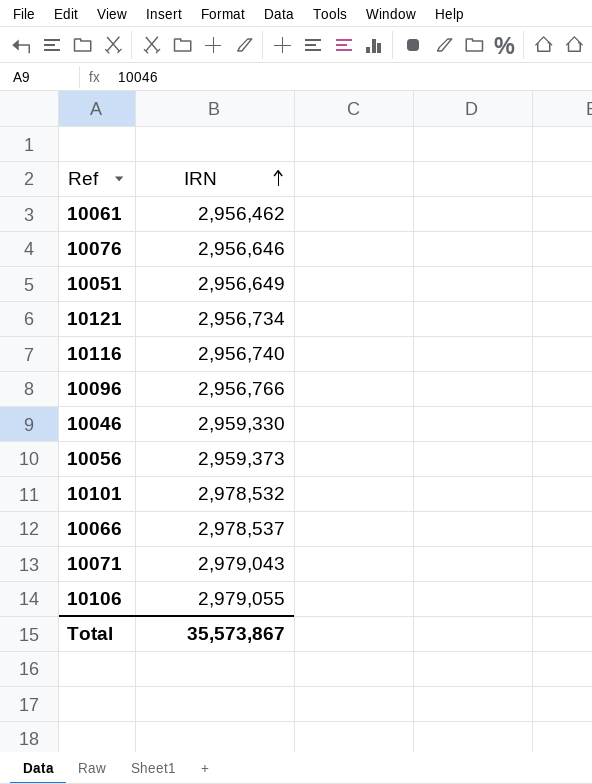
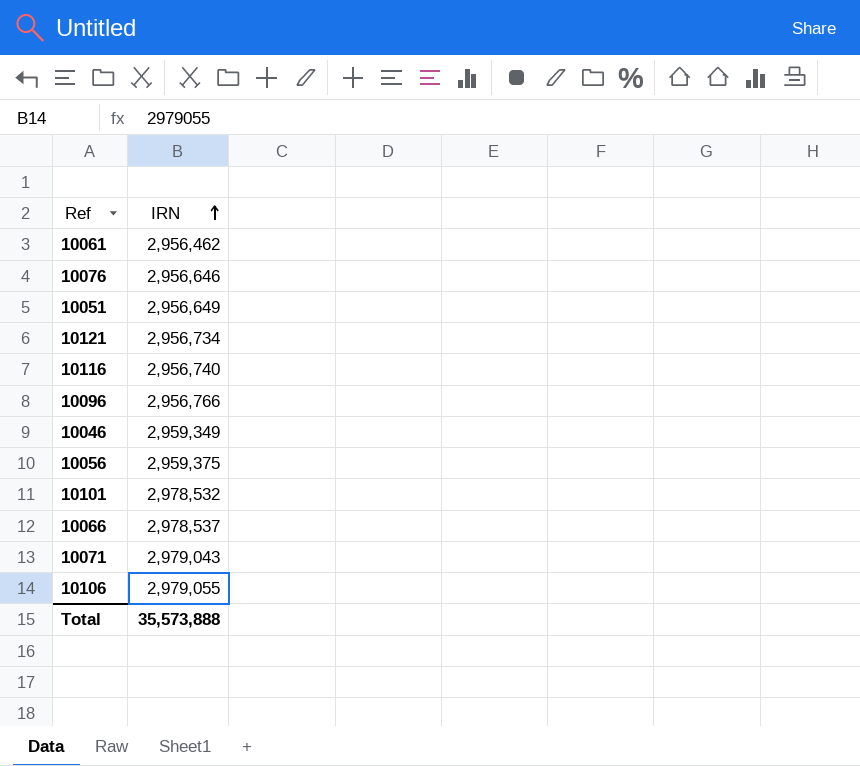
10046 | IRN: 2,959,330 -> 2,959,349
10056 | IRN: 2,959,373 -> 2,959,375
Total | IRN: 35,573,867 -> 35,573,888

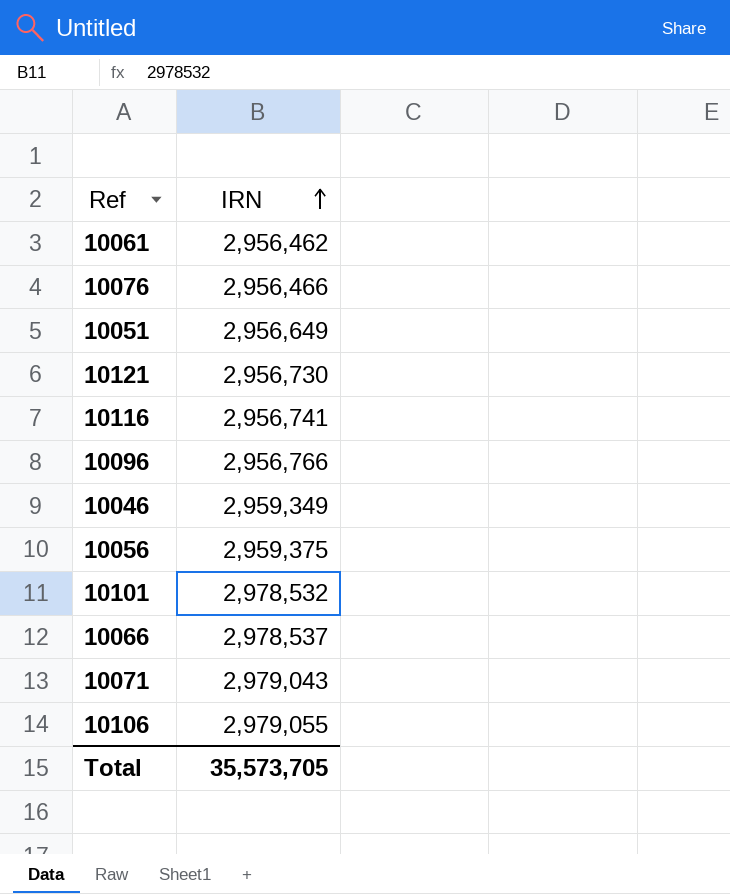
10076 | IRN: 2,956,646 -> 2,956,466
10121 | IRN: 2,956,734 -> 2,956,730
10116 | IRN: 2,956,740 -> 2,956,741
Total | IRN: 35,573,888 -> 35,573,705

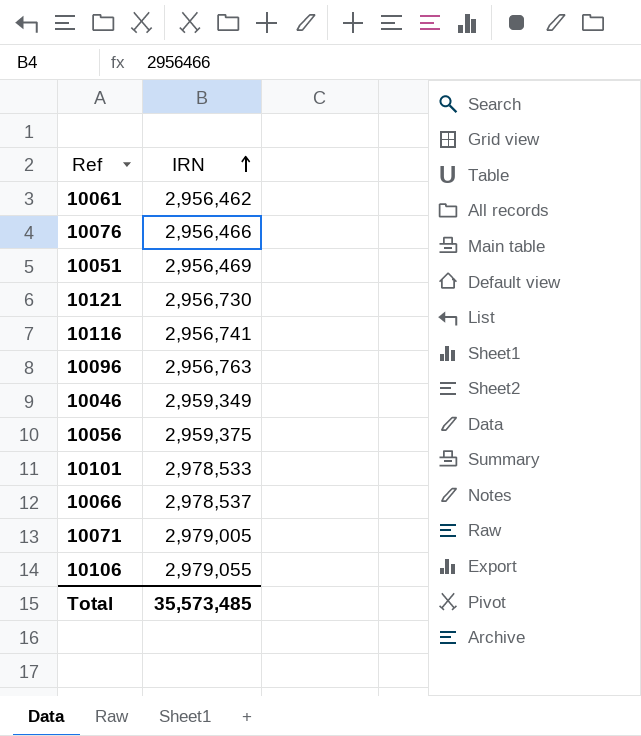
10051 | IRN: 2,956,649 -> 2,956,469
10096 | IRN: 2,956,766 -> 2,956,763
10101 | IRN: 2,978,532 -> 2,978,533
10071 | IRN: 2,979,043 -> 2,979,005
Total | IRN: 35,573,705 -> 35,573,485

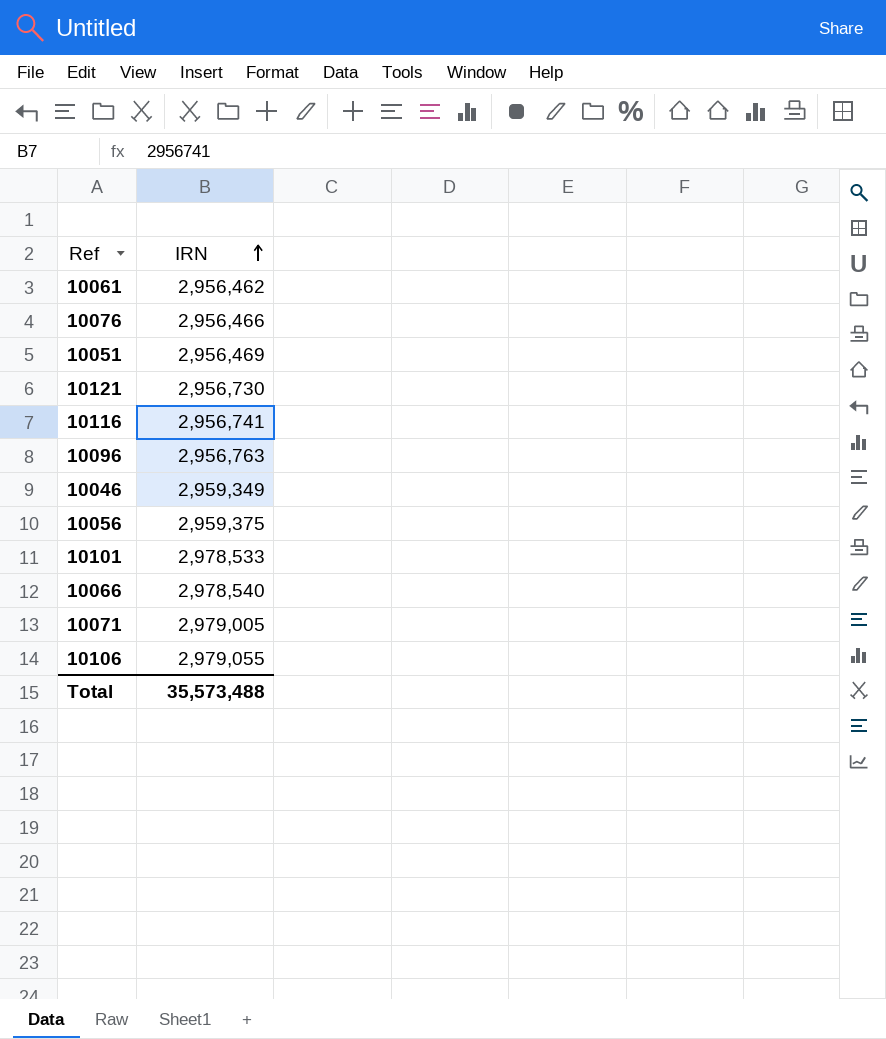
10066 | IRN: 2,978,537 -> 2,978,540
Total | IRN: 35,573,485 -> 35,573,488

